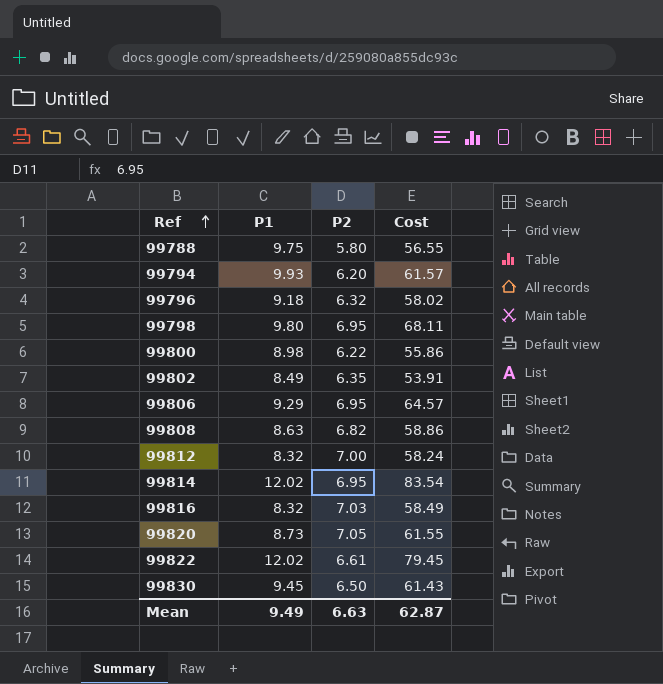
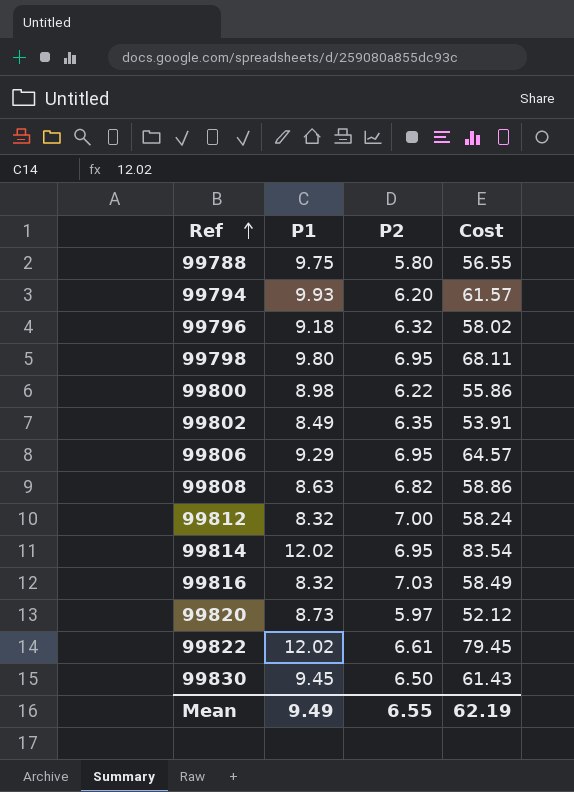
99820 | P2: 7.05 -> 5.97
99820 | Cost: 61.55 -> 52.12
Mean | P2: 6.63 -> 6.55
Mean | Cost: 62.87 -> 62.19

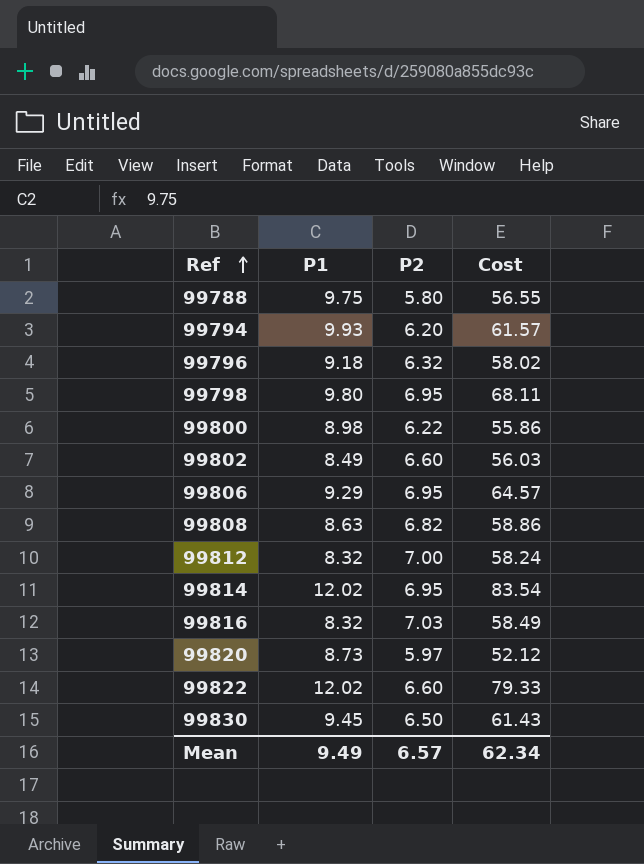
99802 | P2: 6.35 -> 6.60
99802 | Cost: 53.91 -> 56.03
99822 | P2: 6.61 -> 6.60
99822 | Cost: 79.45 -> 79.33
Mean | P2: 6.55 -> 6.57
Mean | Cost: 62.19 -> 62.34

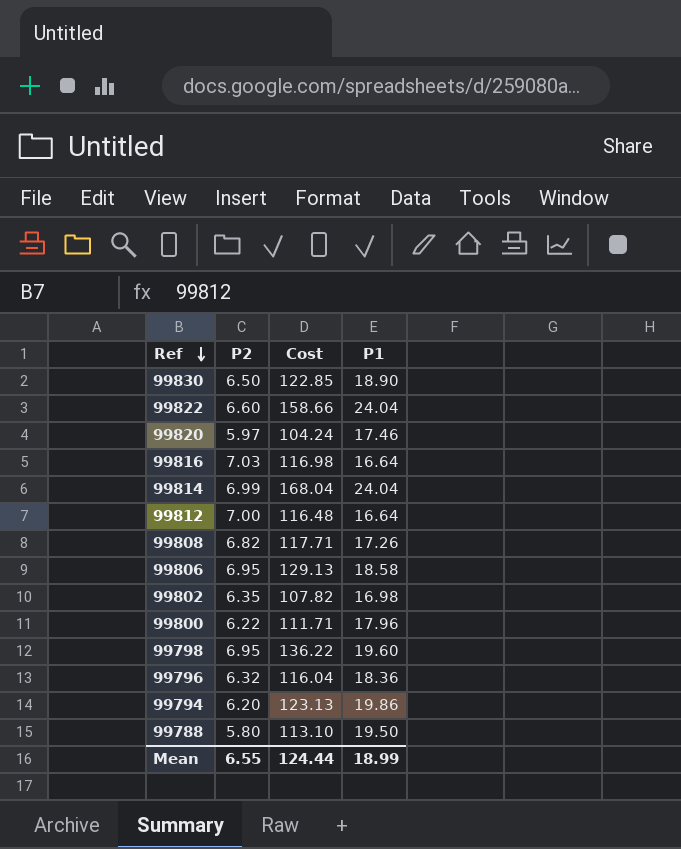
row order: Ref ascending -> Ref descending
column P1 | position: 2 -> 4
99830 | Cost: 61.43 -> 122.85
99830 | P1: 9.45 -> 18.90
99822 | Cost: 79.33 -> 158.66
99822 | P1: 12.02 -> 24.04
99820 | Cost: 52.12 -> 104.24
99820 | P1: 8.73 -> 17.46
99816 | Cost: 58.49 -> 116.98
99816 | P1: 8.32 -> 16.64
99814 | P2: 6.95 -> 6.99
99814 | Cost: 83.54 -> 168.04
99814 | P1: 12.02 -> 24.04
99812 | Cost: 58.24 -> 116.48
99812 | P1: 8.32 -> 16.64
99808 | Cost: 58.86 -> 117.71
99808 | P1: 8.63 -> 17.26
99806 | Cost: 64.57 -> 129.13
99806 | P1: 9.29 -> 18.58
99802 | P2: 6.60 -> 6.35
99802 | Cost: 56.03 -> 107.82
99802 | P1: 8.49 -> 16.98
99800 | Cost: 55.86 -> 111.71
99800 | P1: 8.98 -> 17.96
99798 | Cost: 68.11 -> 136.22
99798 | P1: 9.80 -> 19.60
99796 | Cost: 58.02 -> 116.04
99796 | P1: 9.18 -> 18.36
99794 | Cost: 61.57 -> 123.13
99794 | P1: 9.93 -> 19.86
99788 | Cost: 56.55 -> 113.10
99788 | P1: 9.75 -> 19.50
Mean | P2: 6.57 -> 6.55
Mean | Cost: 62.34 -> 124.44
Mean | P1: 9.49 -> 18.99

